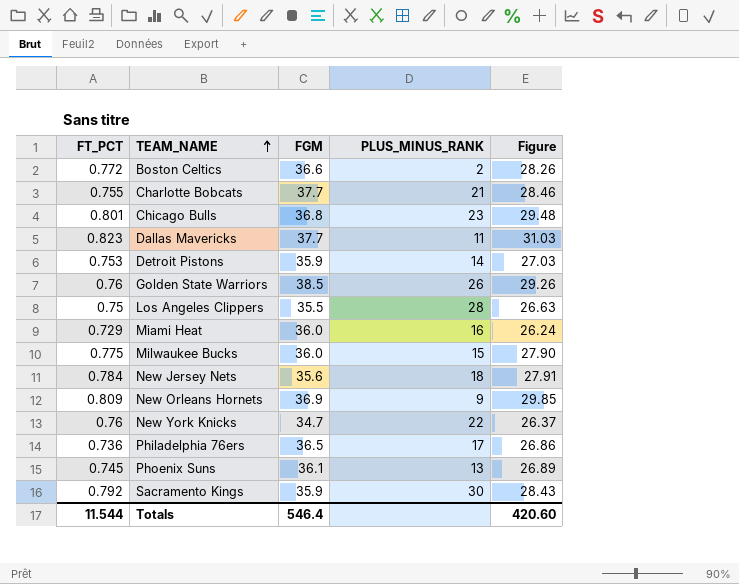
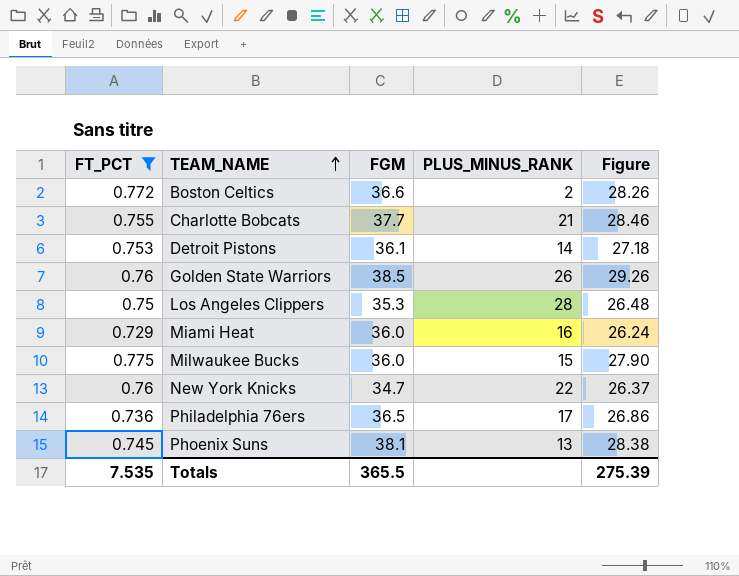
filter: none -> FT_PCT <= 0.775
Detroit Pistons | FGM: 35.9 -> 36.1
Detroit Pistons | Figure: 27.03 -> 27.18
Los Angeles Clippers | FGM: 35.5 -> 35.3
Los Angeles Clippers | Figure: 26.63 -> 26.48
Phoenix Suns | FGM: 36.1 -> 38.1
Phoenix Suns | Figure: 26.89 -> 28.38
Totals | FT_PCT: 11.544 -> 7.535
Totals | FGM: 546.4 -> 365.5
Totals | Figure: 420.60 -> 275.39

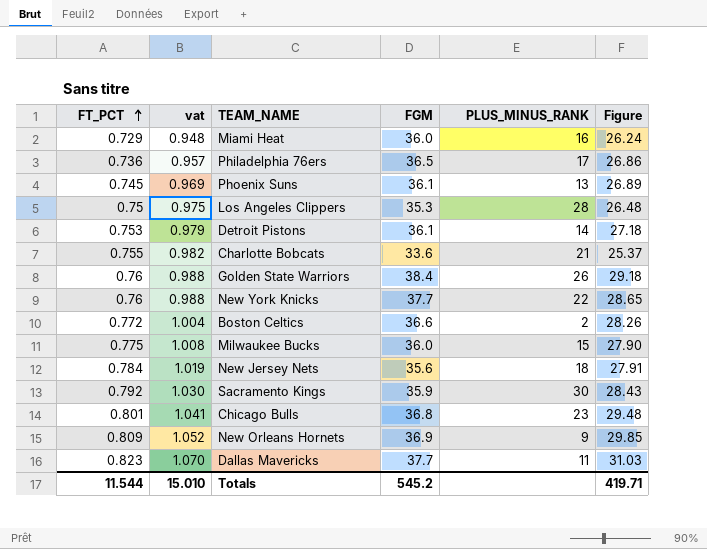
filter: FT_PCT <= 0.775 -> none
row order: TEAM_NAME ascending -> FT_PCT ascending
column vat | formula: none -> [FT_PCT] * 1.3
Phoenix Suns | FGM: 38.1 -> 36.1
Phoenix Suns | Figure: 28.38 -> 26.89
Charlotte Bobcats | FGM: 37.7 -> 33.6
Charlotte Bobcats | Figure: 28.46 -> 25.37
Golden State Warriors | FGM: 38.5 -> 38.4
Golden State Warriors | Figure: 29.26 -> 29.18
New York Knicks | FGM: 34.7 -> 37.7
New York Knicks | Figure: 26.37 -> 28.65
Totals | FT_PCT: 7.535 -> 11.544
Totals | FGM: 365.5 -> 545.2
Totals | Figure: 275.39 -> 419.71

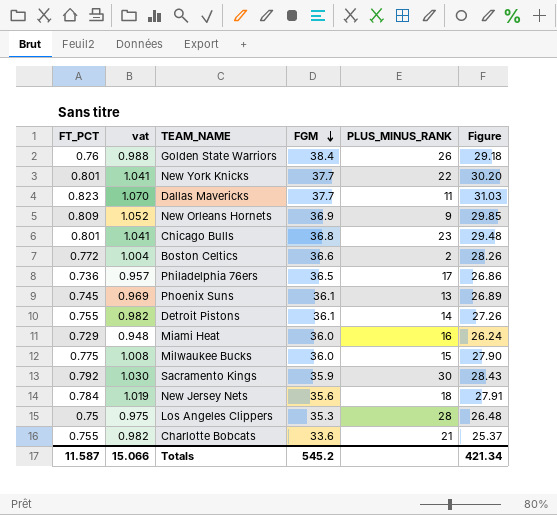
row order: FT_PCT ascending -> FGM descending
New York Knicks | FT_PCT: 0.76 -> 0.801
New York Knicks | vat: 0.988 -> 1.041
New York Knicks | Figure: 28.65 -> 30.20
Detroit Pistons | FT_PCT: 0.753 -> 0.755
Detroit Pistons | vat: 0.979 -> 0.982
Detroit Pistons | Figure: 27.18 -> 27.26
Totals | FT_PCT: 11.544 -> 11.587
Totals | vat: 15.010 -> 15.066
Totals | Figure: 419.71 -> 421.34

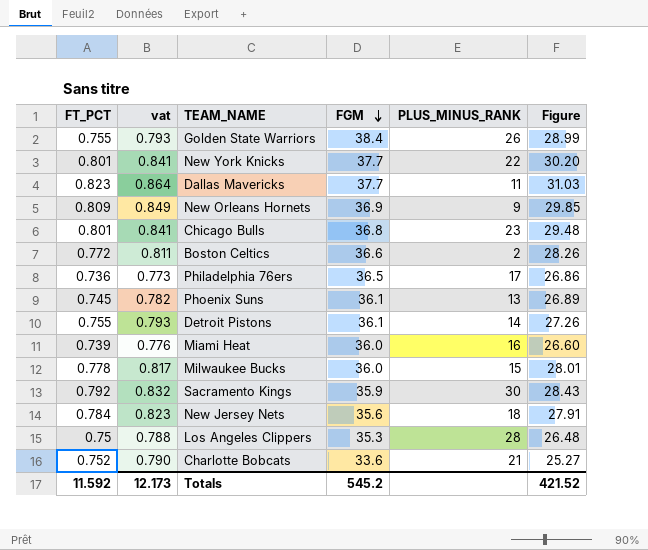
column vat | formula: [FT_PCT] * 1.3 -> [FT_PCT] * 1.05
Golden State Warriors | FT_PCT: 0.76 -> 0.755
Golden State Warriors | Figure: 29.18 -> 28.99
Miami Heat | FT_PCT: 0.729 -> 0.739
Miami Heat | Figure: 26.24 -> 26.60
Milwaukee Bucks | FT_PCT: 0.775 -> 0.778
Milwaukee Bucks | Figure: 27.90 -> 28.01
Charlotte Bobcats | FT_PCT: 0.755 -> 0.752
Charlotte Bobcats | Figure: 25.37 -> 25.27
Totals | FT_PCT: 11.587 -> 11.592
Totals | vat: 15.066 -> 12.173
Totals | Figure: 421.34 -> 421.52

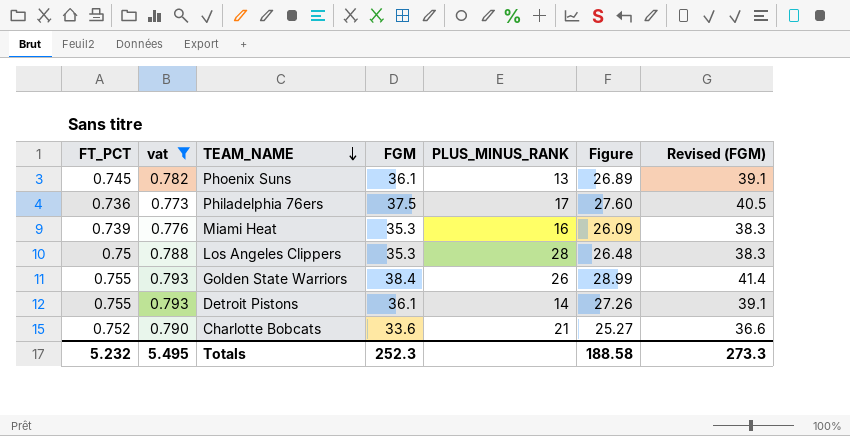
filter: none -> vat <= 0.793
row order: FGM descending -> TEAM_NAME descending
column Revised (FGM) | formula: none -> [FGM] + 3
Philadelphia 76ers | FGM: 36.5 -> 37.5
Philadelphia 76ers | Figure: 26.86 -> 27.60
Miami Heat | FGM: 36.0 -> 35.3
Miami Heat | Figure: 26.60 -> 26.09
Totals | FT_PCT: 11.592 -> 5.232
Totals | vat: 12.173 -> 5.495
Totals | FGM: 545.2 -> 252.3
Totals | Figure: 421.52 -> 188.58

